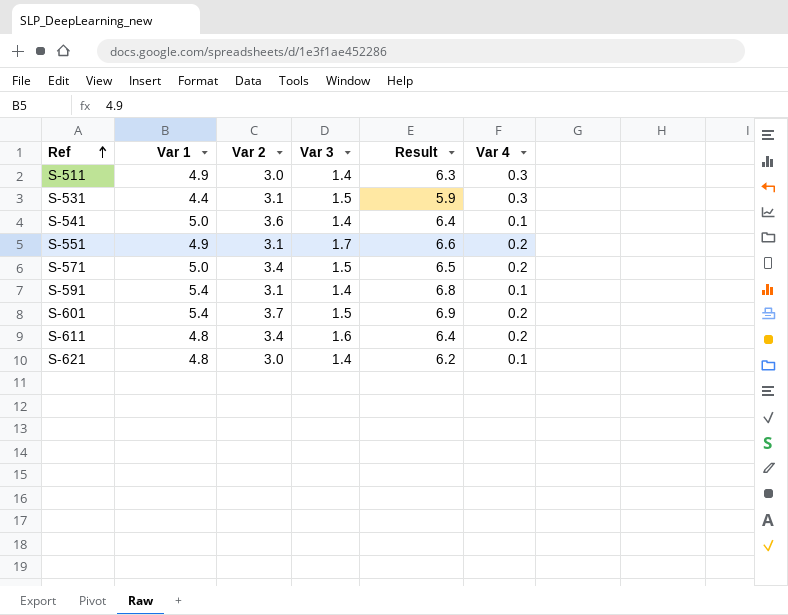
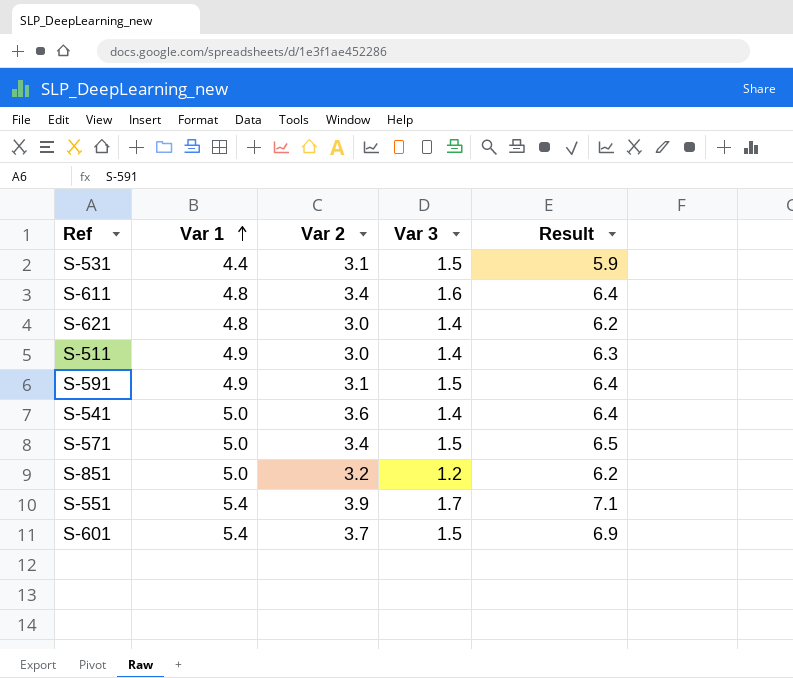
row order: Ref ascending -> Var 1 ascending
column Var 4 | position: 6 -> none
S-591 | Var 1: 5.4 -> 4.9
S-591 | Var 3: 1.4 -> 1.5
S-591 | Result: 6.8 -> 6.4
row S-851: none -> 5.0 | 3.2 | 1.2 | 6.2
S-551 | Var 1: 4.9 -> 5.4
S-551 | Var 2: 3.1 -> 3.9
S-551 | Result: 6.6 -> 7.1

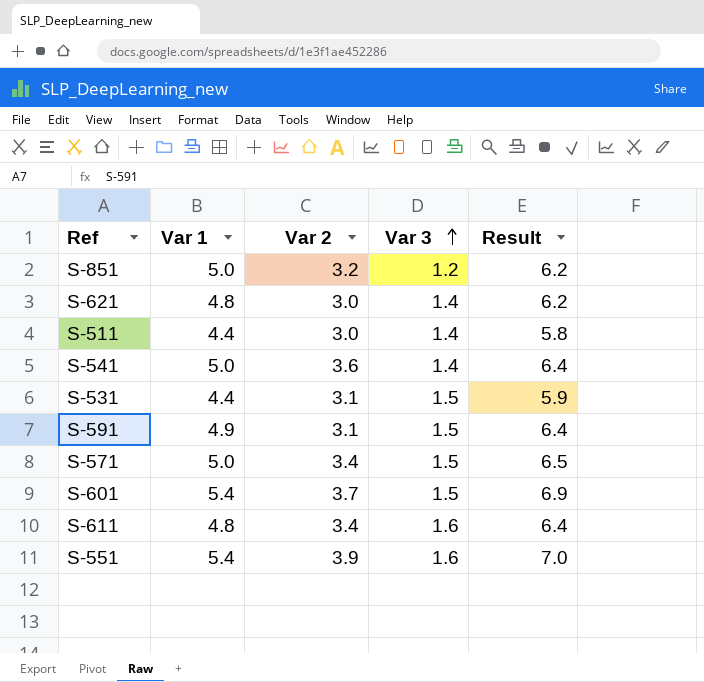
row order: Var 1 ascending -> Var 3 ascending
S-511 | Var 1: 4.9 -> 4.4
S-511 | Result: 6.3 -> 5.8
S-551 | Var 3: 1.7 -> 1.6
S-551 | Result: 7.1 -> 7.0

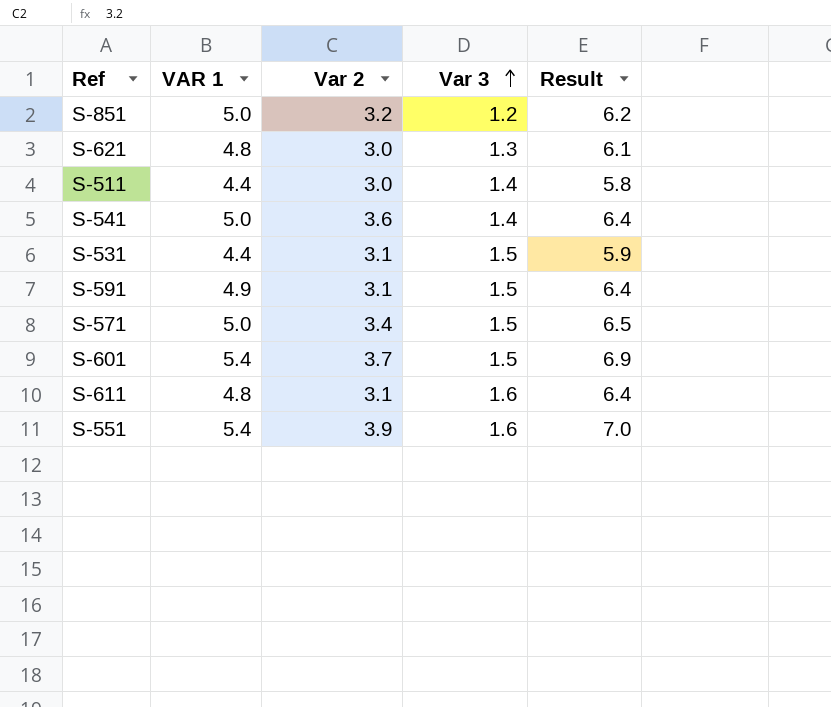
column name: Var 1 -> VAR 1
S-621 | Var 3: 1.4 -> 1.3
S-621 | Result: 6.2 -> 6.1
S-611 | Var 2: 3.4 -> 3.1

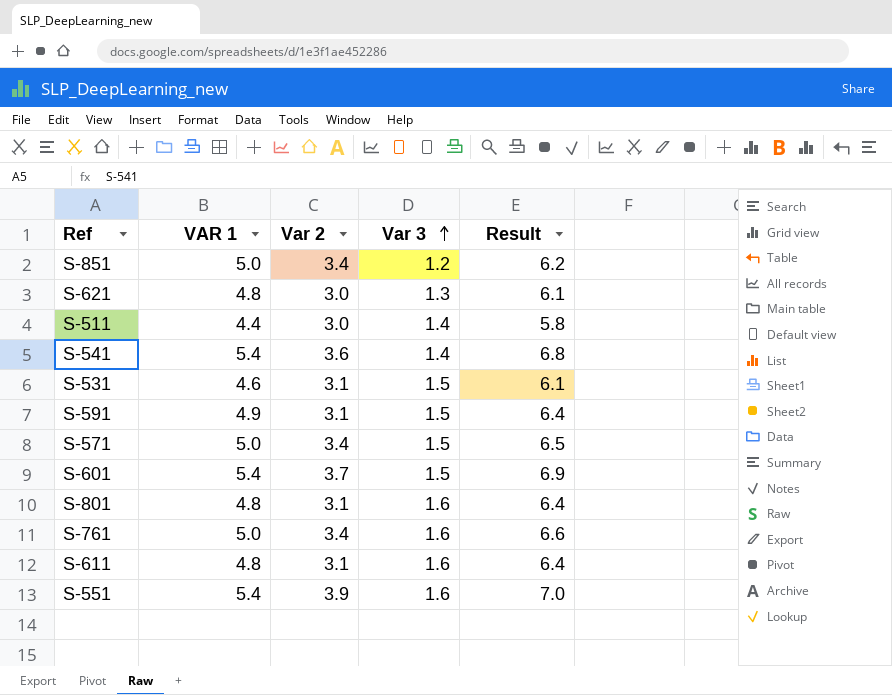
S-851 | Var 2: 3.2 -> 3.4
S-541 | VAR 1: 5.0 -> 5.4
S-541 | Result: 6.4 -> 6.8
S-531 | VAR 1: 4.4 -> 4.6
S-531 | Result: 5.9 -> 6.1
row S-801: none -> 4.8 | 3.1 | 1.6 | 6.4
row S-761: none -> 5.0 | 3.4 | 1.6 | 6.6

